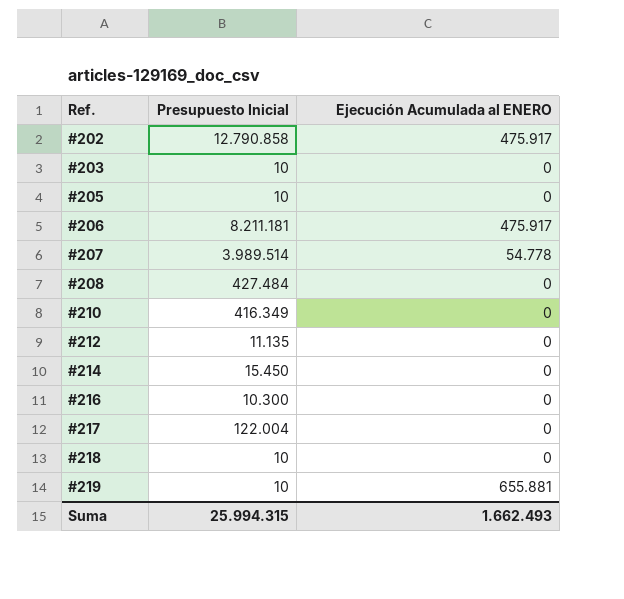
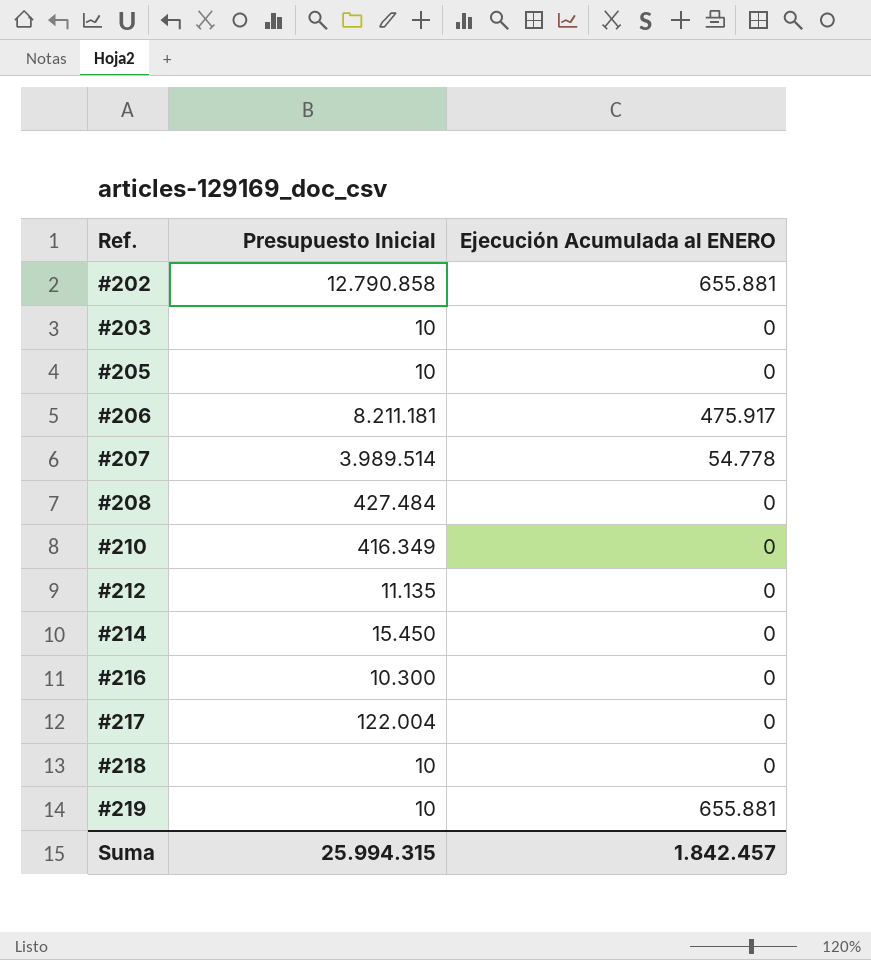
#202 | Ejecución Acumulada al ENERO: 475.917 -> 655.881
Suma | Ejecución Acumulada al ENERO: 1.662.493 -> 1.842.457

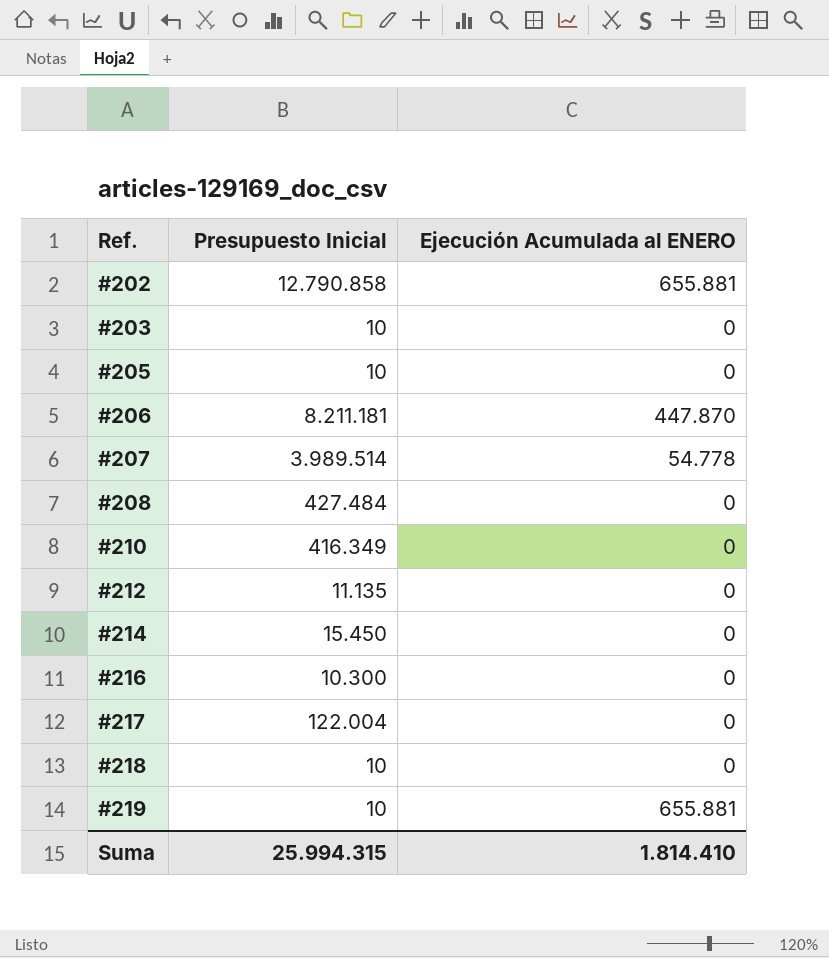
#206 | Ejecución Acumulada al ENERO: 475.917 -> 447.870
Suma | Ejecución Acumulada al ENERO: 1.842.457 -> 1.814.410

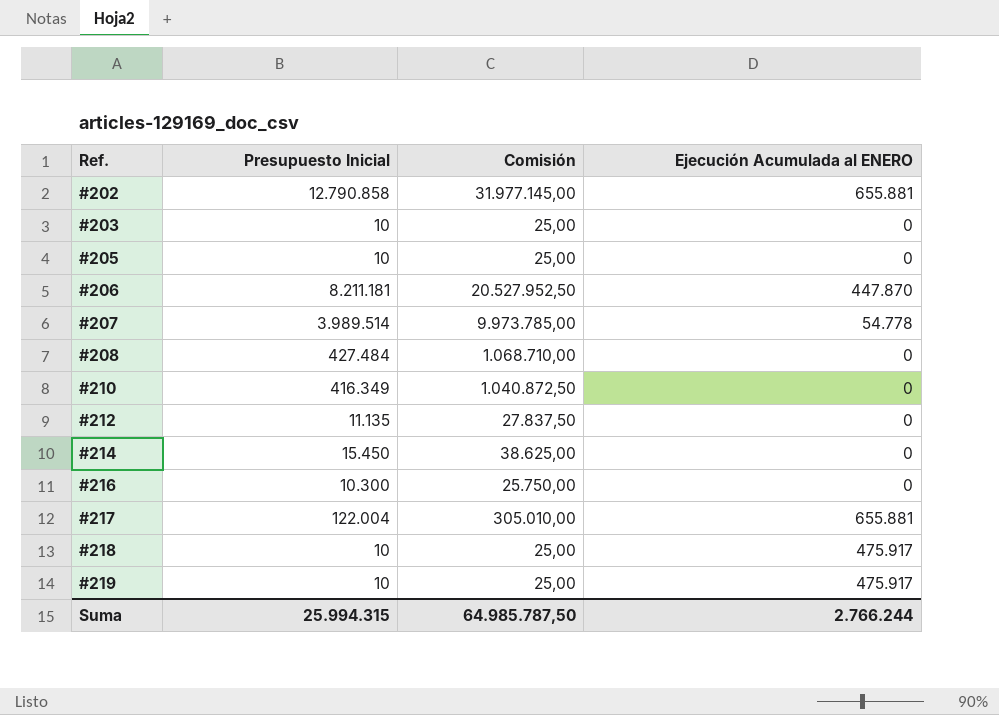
column Comisión | formula: none -> [Presupuesto Inicial] * 2,5
#217 | Ejecución Acumulada al ENERO: 0 -> 655.881
#218 | Ejecución Acumulada al ENERO: 0 -> 475.917
#219 | Ejecución Acumulada al ENERO: 655.881 -> 475.917
Suma | Ejecución Acumulada al ENERO: 1.814.410 -> 2.766.244

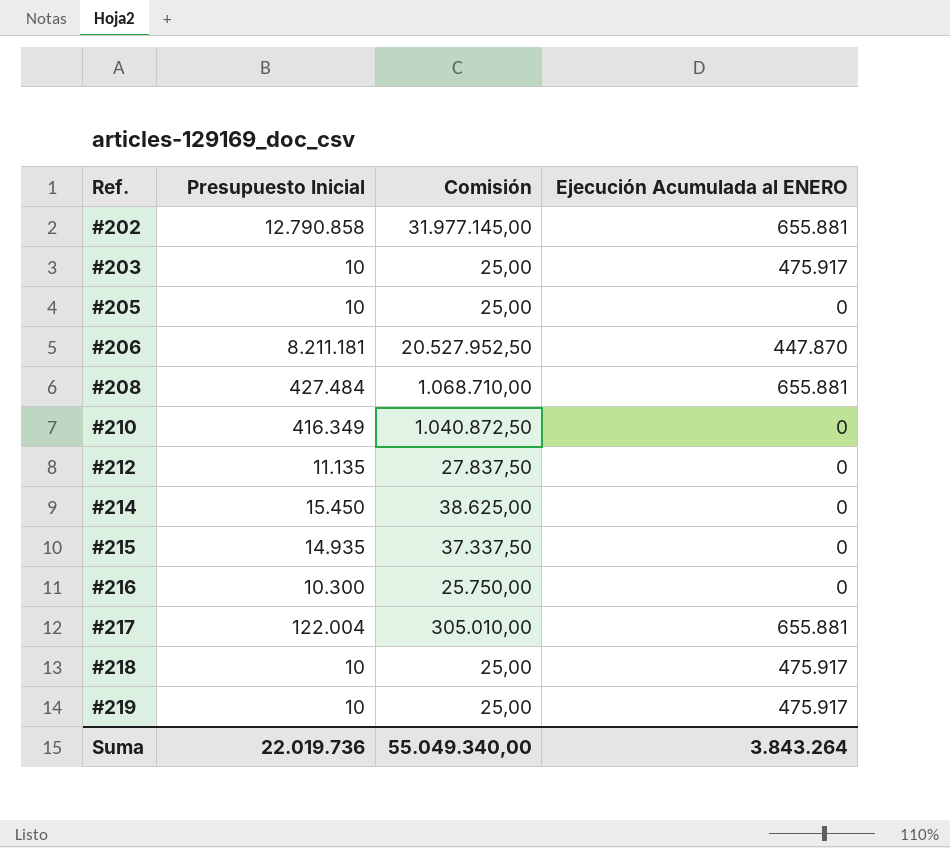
row #207: 3.989.514 | 9.973.785,00 | 54.778 -> none
#203 | Ejecución Acumulada al ENERO: 0 -> 475.917
#208 | Ejecución Acumulada al ENERO: 0 -> 655.881
row #215: none -> 14.935 | 37.337,50 | 0
Suma | Presupuesto Inicial: 25.994.315 -> 22.019.736
Suma | Comisión: 64.985.787,50 -> 55.049.340,00
Suma | Ejecución Acumulada al ENERO: 2.766.244 -> 3.843.264

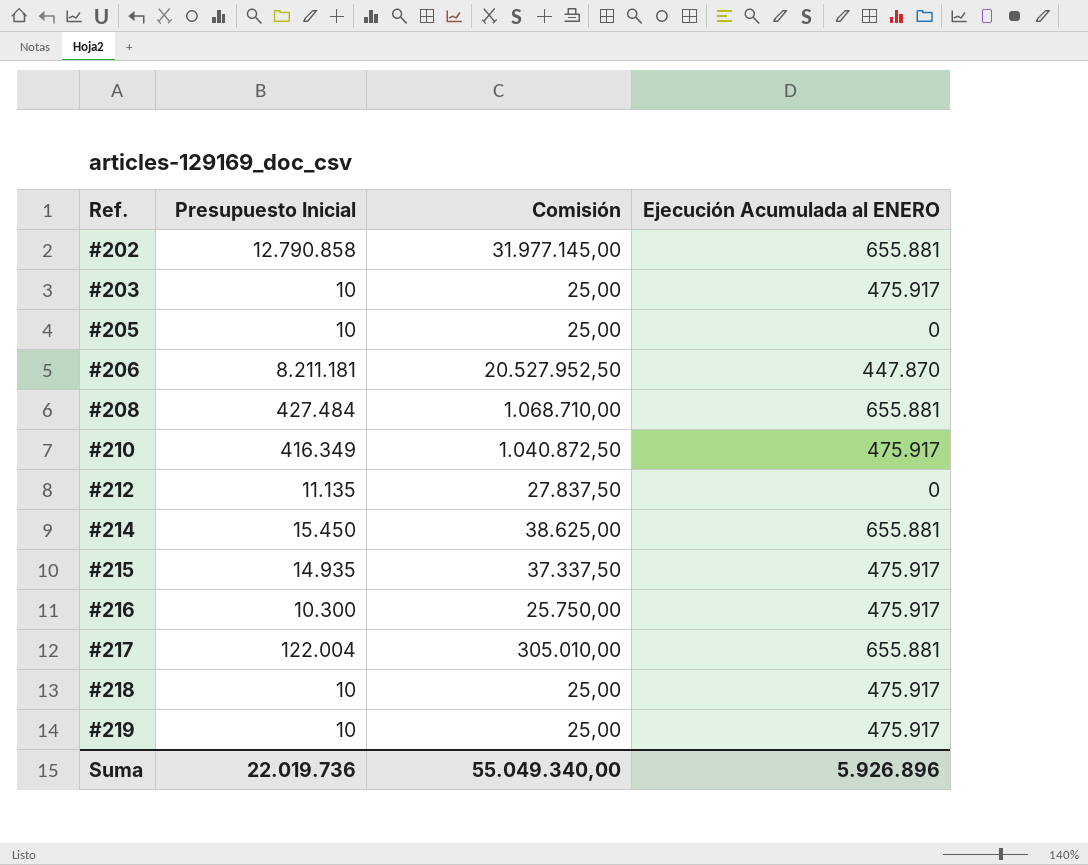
#210 | Ejecución Acumulada al ENERO: 0 -> 475.917
#214 | Ejecución Acumulada al ENERO: 0 -> 655.881
#215 | Ejecución Acumulada al ENERO: 0 -> 475.917
#216 | Ejecución Acumulada al ENERO: 0 -> 475.917
Suma | Ejecución Acumulada al ENERO: 3.843.264 -> 5.926.896

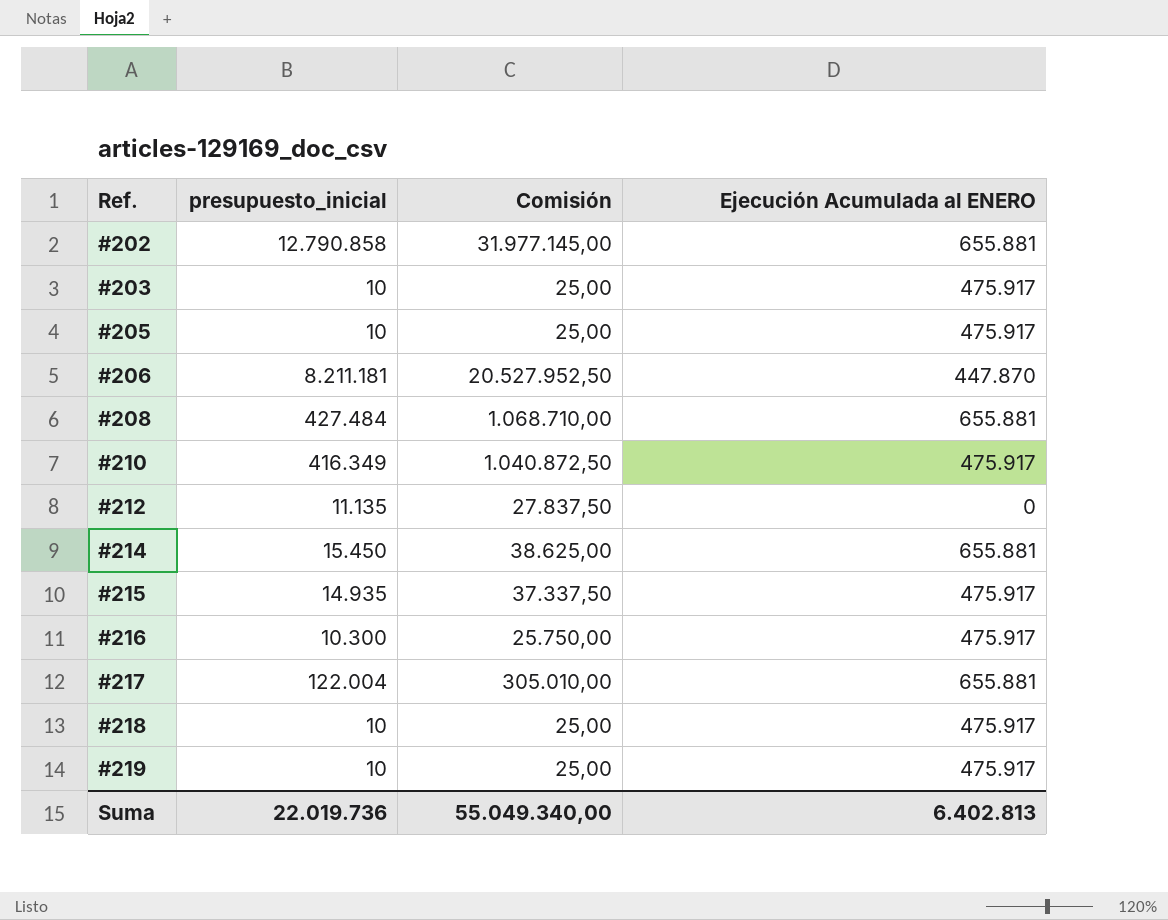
column name: Presupuesto Inicial -> presupuesto_inicial
#205 | Ejecución Acumulada al ENERO: 0 -> 475.917
Suma | Ejecución Acumulada al ENERO: 5.926.896 -> 6.402.813

